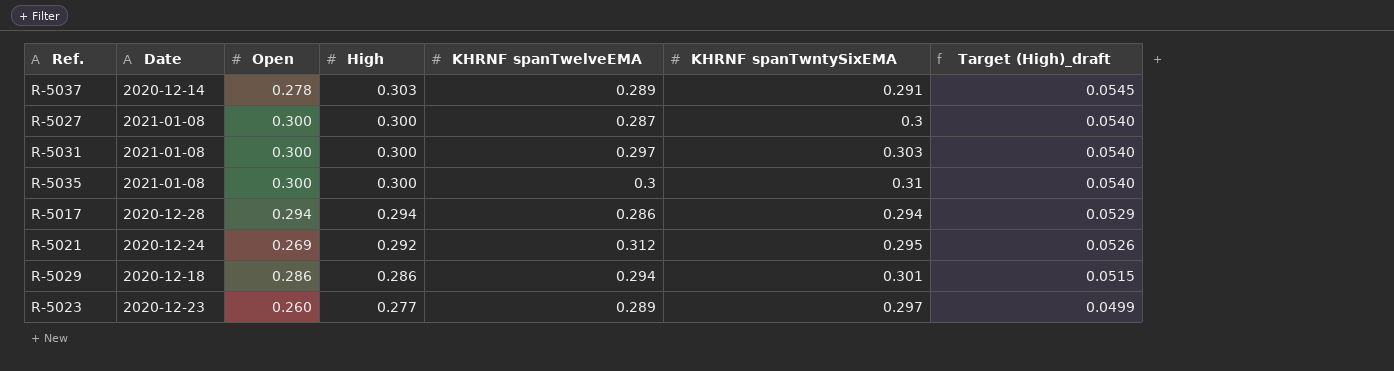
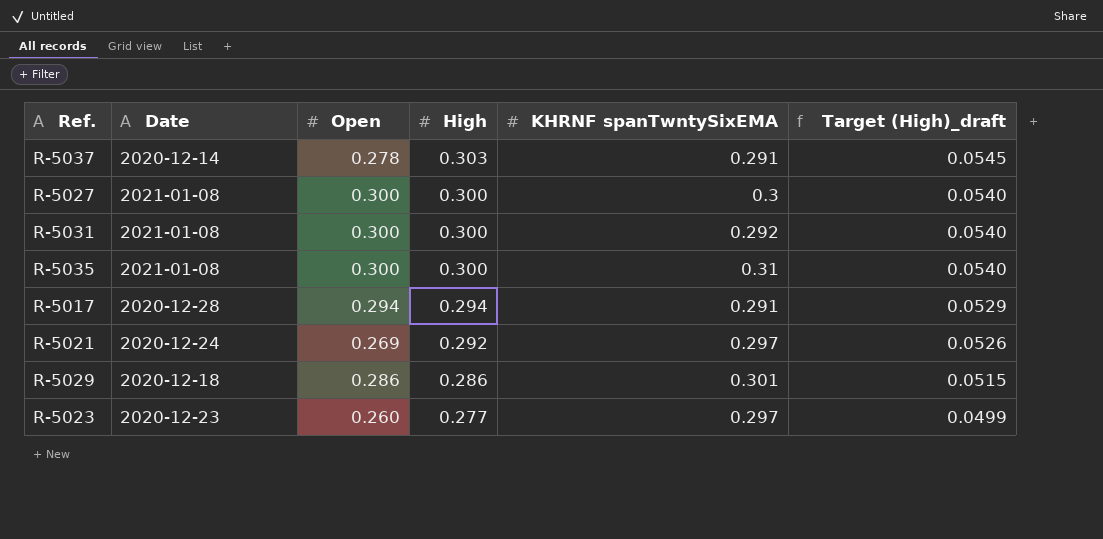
column KHRNF spanTwelveEMA | position: 5 -> none
R-5031 | KHRNF spanTwntySixEMA: 0.303 -> 0.292
R-5017 | KHRNF spanTwntySixEMA: 0.294 -> 0.291
R-5021 | KHRNF spanTwntySixEMA: 0.295 -> 0.297

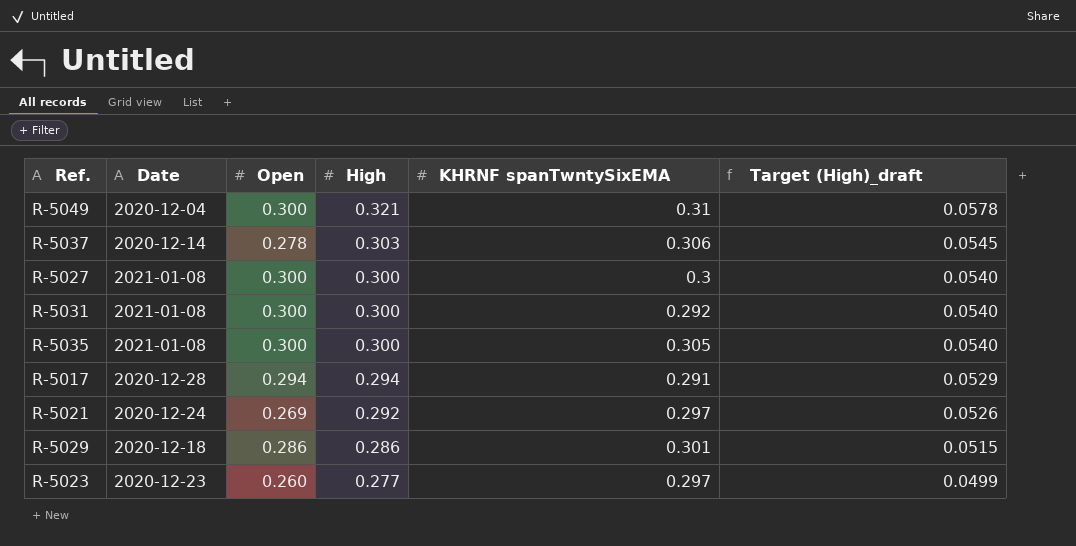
row R-5049: none -> 2020-12-04 | 0.300 | 0.321 | 0.31 | 0.0578
R-5037 | KHRNF spanTwntySixEMA: 0.291 -> 0.306
R-5035 | KHRNF spanTwntySixEMA: 0.31 -> 0.305

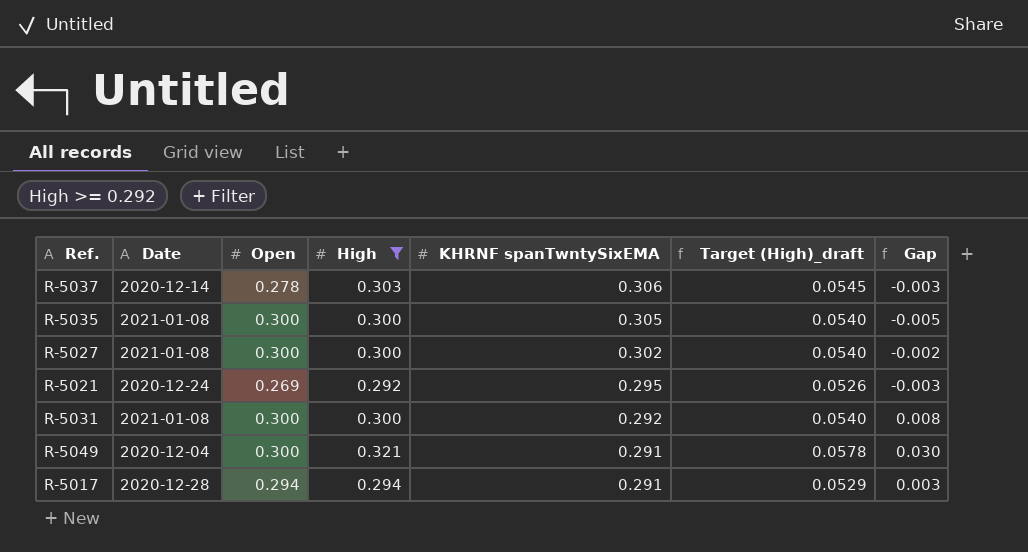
filter: none -> High >= 0.292
row order: High descending -> KHRNF spanTwntySixEMA descending
column Gap | formula: none -> [High] - [KHRNF spanTwntySixEMA]
R-5027 | KHRNF spanTwntySixEMA: 0.3 -> 0.302
R-5021 | KHRNF spanTwntySixEMA: 0.297 -> 0.295
R-5049 | KHRNF spanTwntySixEMA: 0.31 -> 0.291

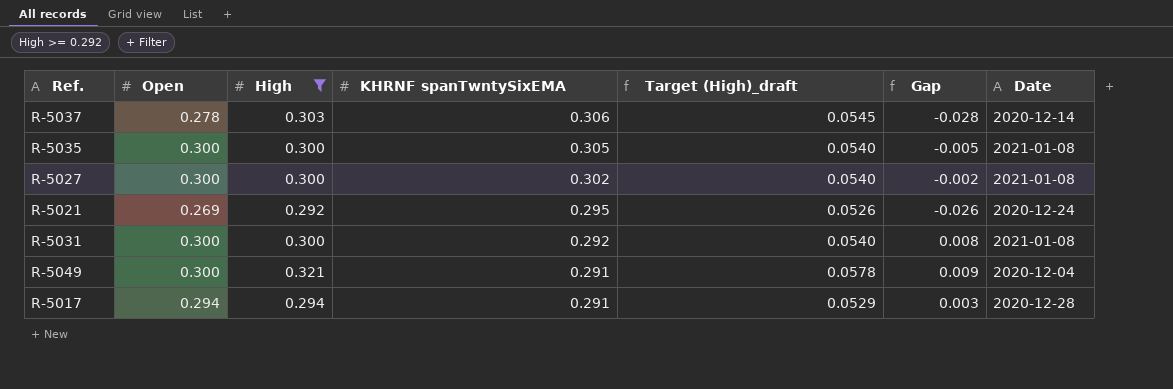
column Gap | formula: [High] - [KHRNF spanTwntySixEMA] -> [Open] - [KHRNF spanTwntySixEMA]
column Date | position: 2 -> 7

